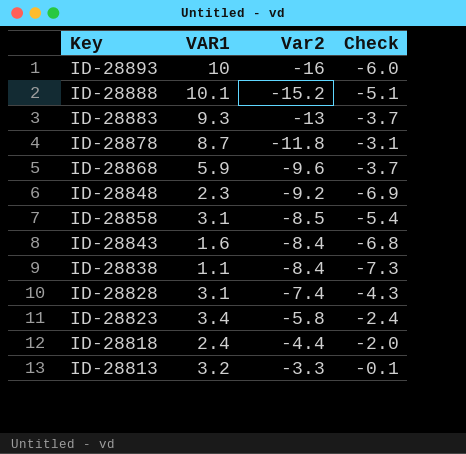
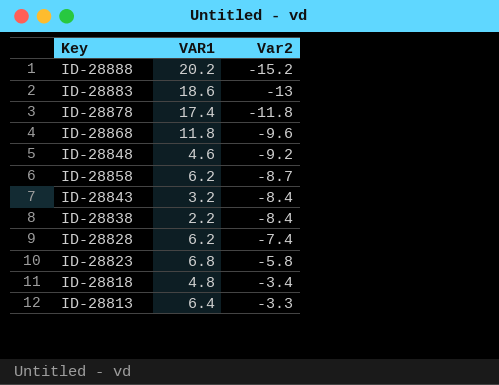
column Check | formula: [VAR1] + [Var2] -> none
row ID-28893: 10 | -16 | -6.0 -> none
ID-28888 | VAR1: 10.1 -> 20.2
ID-28883 | VAR1: 9.3 -> 18.6
ID-28878 | VAR1: 8.7 -> 17.4
ID-28868 | VAR1: 5.9 -> 11.8
ID-28848 | VAR1: 2.3 -> 4.6
ID-28858 | VAR1: 3.1 -> 6.2
ID-28858 | Var2: -8.5 -> -8.7
ID-28843 | VAR1: 1.6 -> 3.2
ID-28838 | VAR1: 1.1 -> 2.2
ID-28828 | VAR1: 3.1 -> 6.2
ID-28823 | VAR1: 3.4 -> 6.8
ID-28818 | VAR1: 2.4 -> 4.8
ID-28818 | Var2: -4.4 -> -3.4
ID-28813 | VAR1: 3.2 -> 6.4

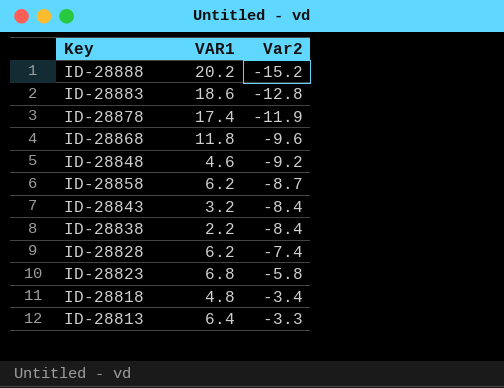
ID-28883 | Var2: -13 -> -12.8
ID-28878 | Var2: -11.8 -> -11.9

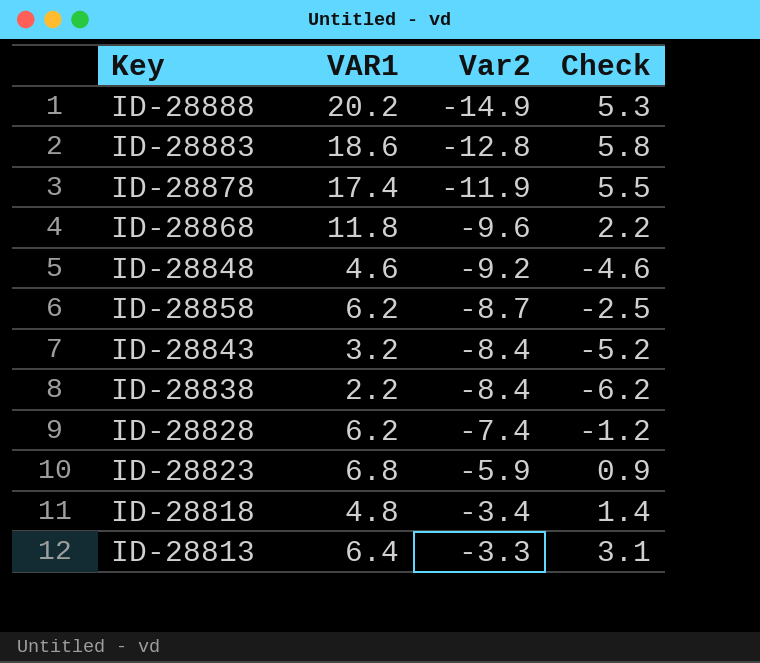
column Check | formula: none -> [VAR1] + [Var2]
ID-28888 | Var2: -15.2 -> -14.9
ID-28823 | Var2: -5.8 -> -5.9

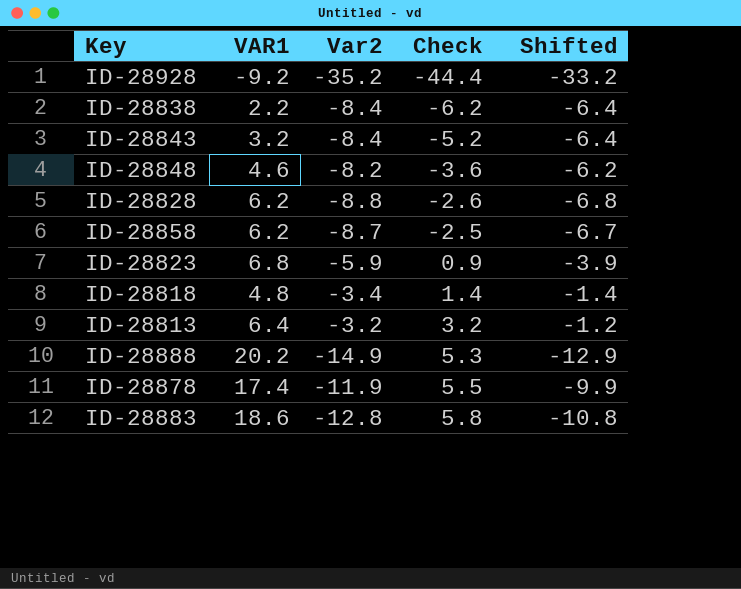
row order: Var2 ascending -> Check ascending
column Shifted | formula: none -> [Var2] + 2
row ID-28868: 11.8 | -9.6 | 2.2 -> none
row ID-28928: none -> -9.2 | -35.2 | -44.4 | -33.2
ID-28848 | Var2: -9.2 -> -8.2
ID-28848 | Check: -4.6 -> -3.6
ID-28828 | Var2: -7.4 -> -8.8
ID-28828 | Check: -1.2 -> -2.6
ID-28813 | Var2: -3.3 -> -3.2
ID-28813 | Check: 3.1 -> 3.2

